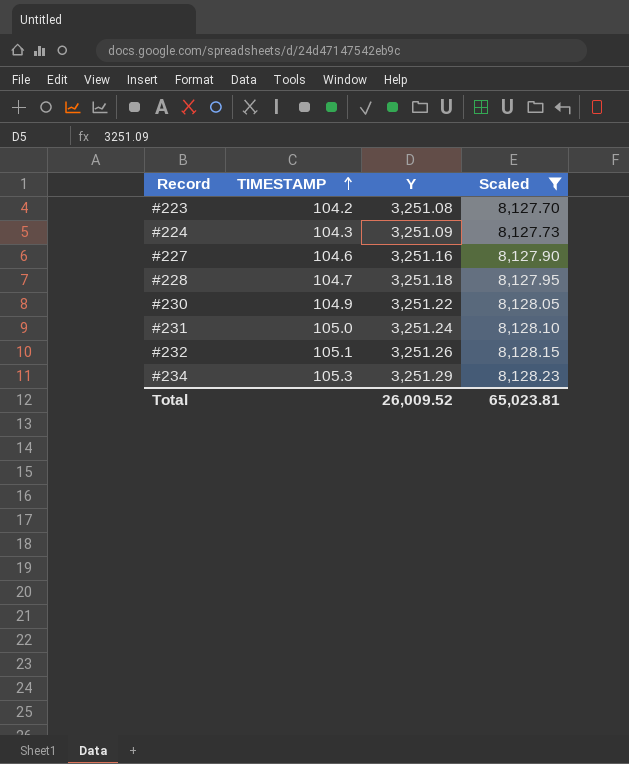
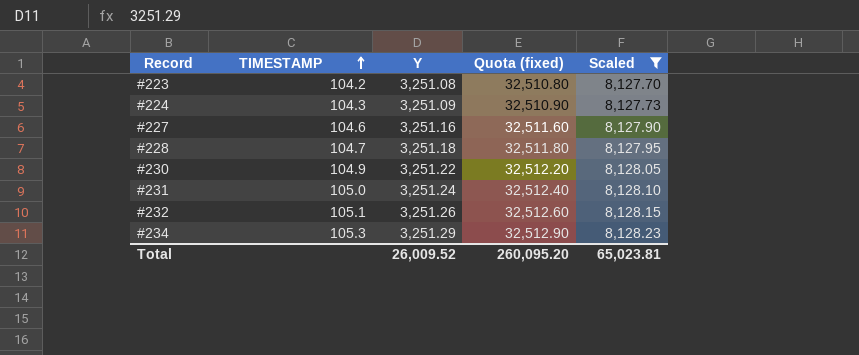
column Quota (fixed) | formula: none -> [Y] * 10

